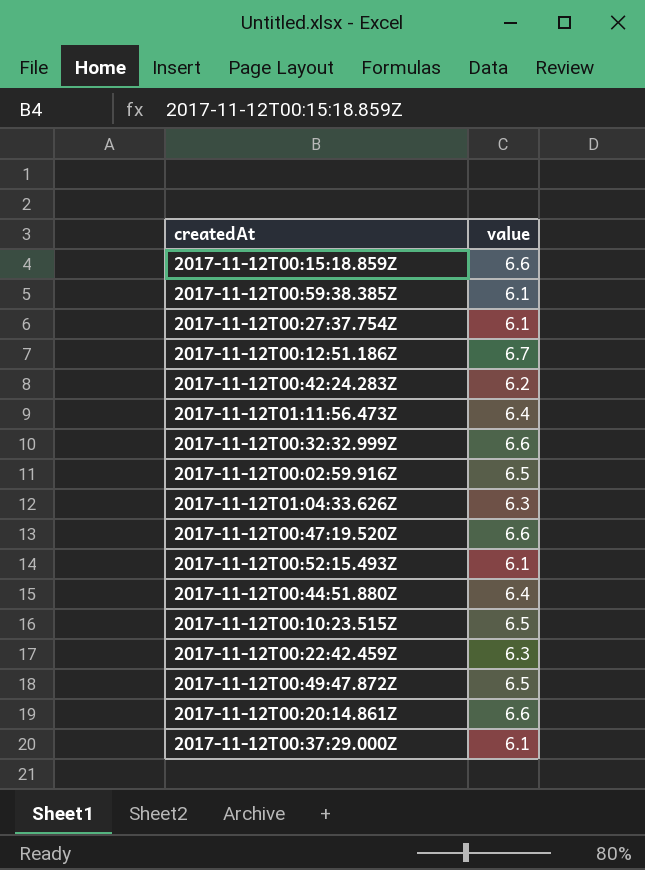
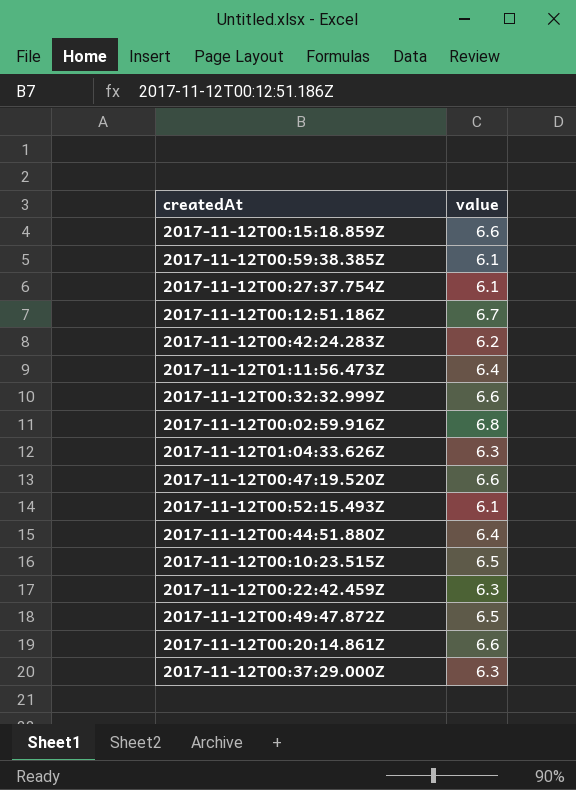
2017-11-12T00:02:59.916Z | value: 6.5 -> 6.8
2017-11-12T00:37:29.000Z | value: 6.1 -> 6.3

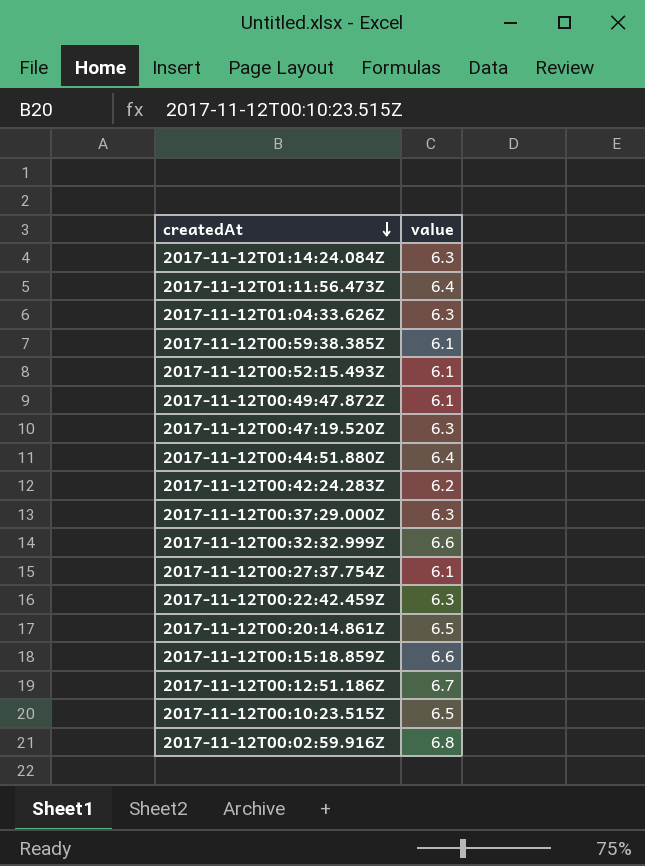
row order: none -> createdAt descending
row 2017-11-12T01:14:24.084Z: none -> 6.3
2017-11-12T00:49:47.872Z | value: 6.5 -> 6.1
2017-11-12T00:47:19.520Z | value: 6.6 -> 6.3
2017-11-12T00:20:14.861Z | value: 6.6 -> 6.5

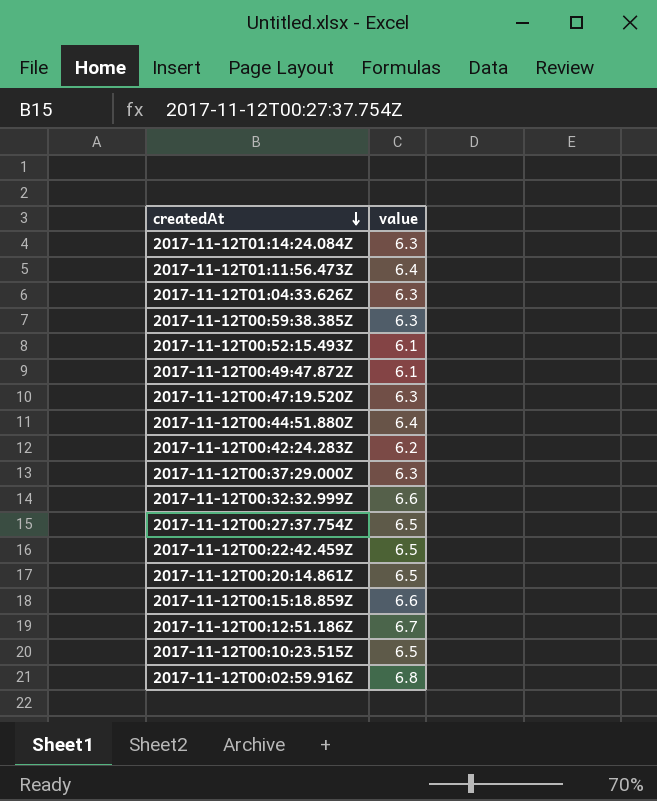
2017-11-12T00:59:38.385Z | value: 6.1 -> 6.3
2017-11-12T00:27:37.754Z | value: 6.1 -> 6.5
2017-11-12T00:22:42.459Z | value: 6.3 -> 6.5

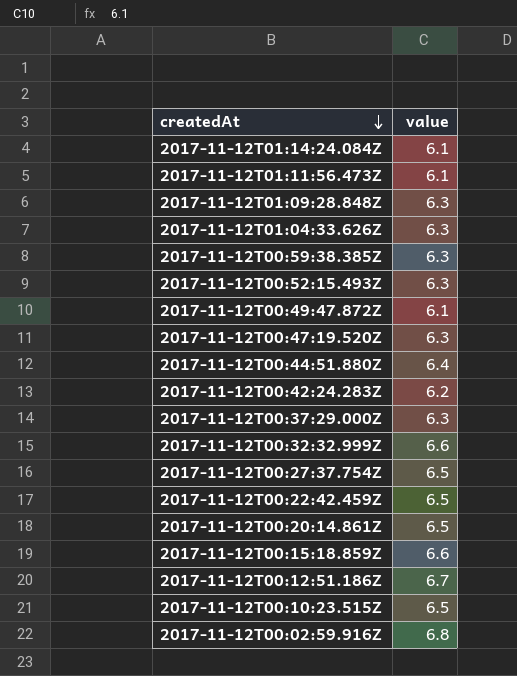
2017-11-12T01:14:24.084Z | value: 6.3 -> 6.1
2017-11-12T01:11:56.473Z | value: 6.4 -> 6.1
row 2017-11-12T01:09:28.848Z: none -> 6.3
2017-11-12T00:52:15.493Z | value: 6.1 -> 6.3

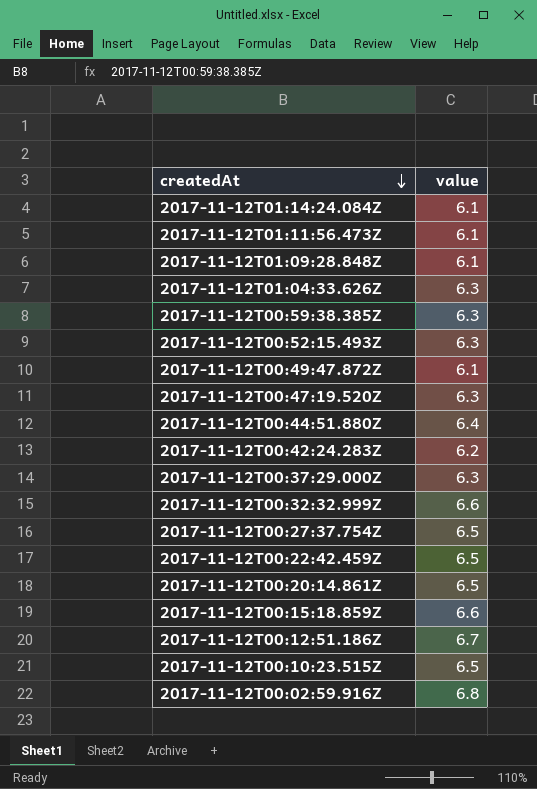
2017-11-12T01:09:28.848Z | value: 6.3 -> 6.1

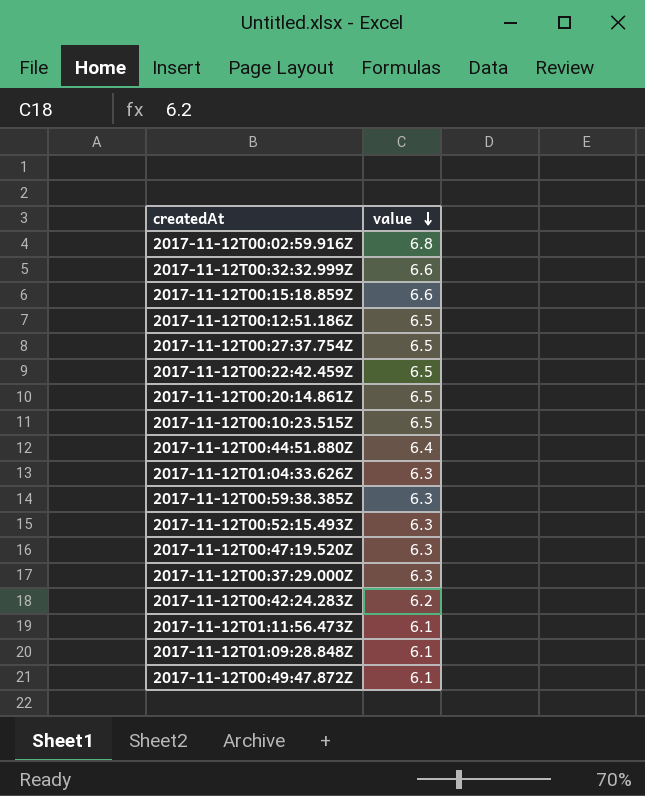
row order: createdAt descending -> value descending
row 2017-11-12T01:14:24.084Z: 6.1 -> none
2017-11-12T00:12:51.186Z | value: 6.7 -> 6.5

